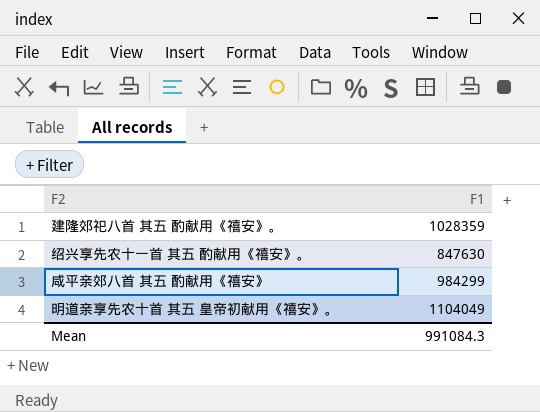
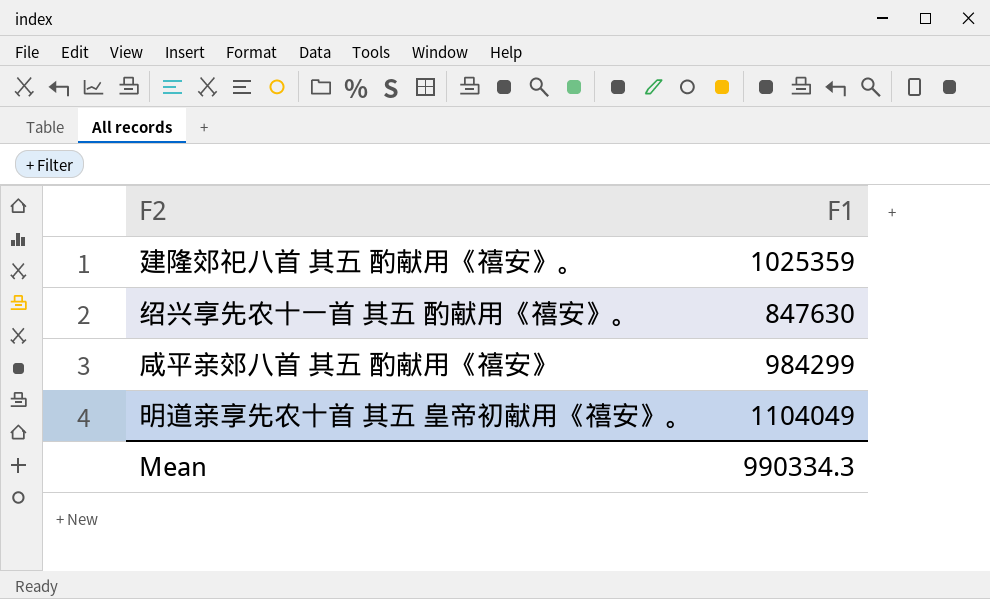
建隆郊祀八首 其五 酌献用《禧安》。 | F1: 1028359 -> 1025359
Mean | F1: 991084.3 -> 990334.3

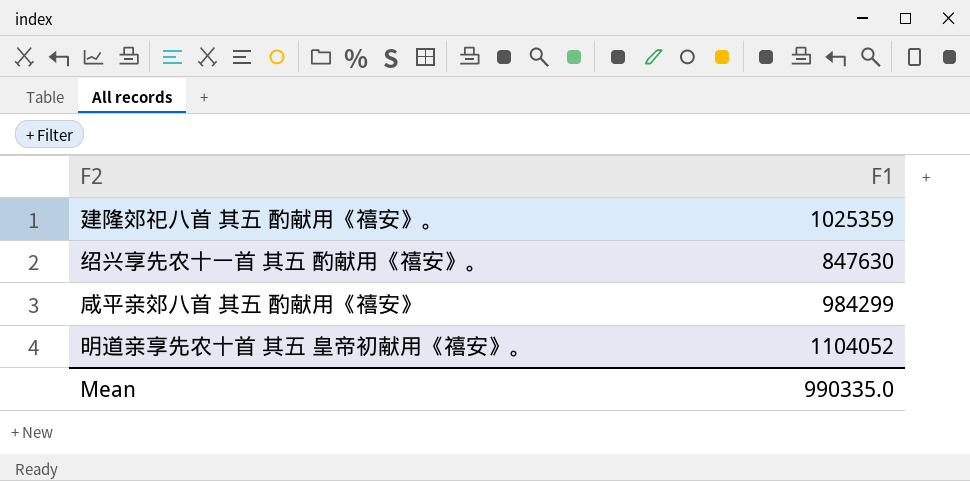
明道亲享先农十首 其五 皇帝初献用《禧安》。 | F1: 1104049 -> 1104052
Mean | F1: 990334.3 -> 990335.0

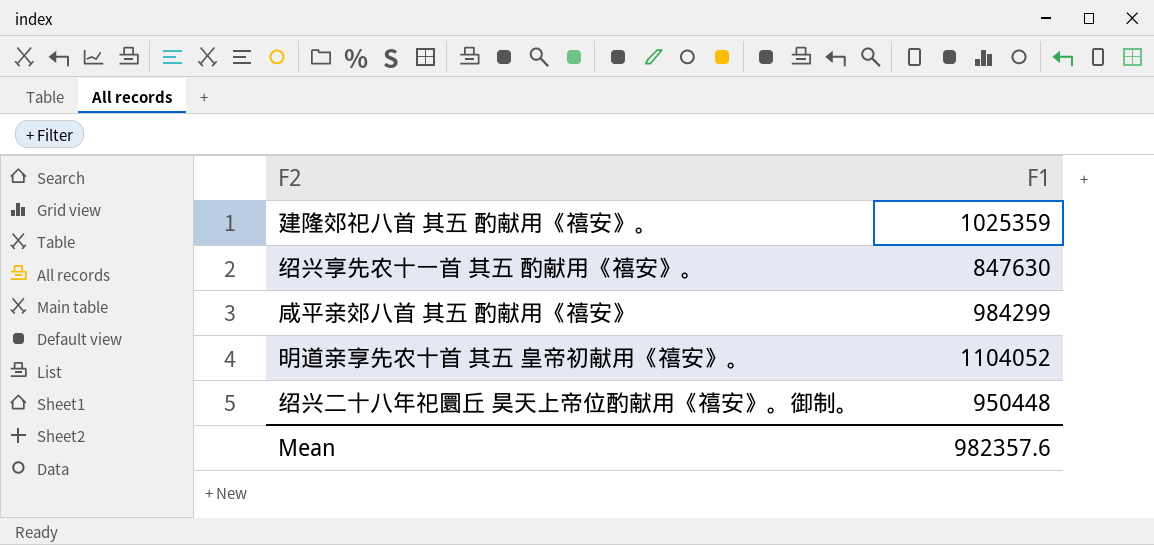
row 绍兴二十八年祀圜丘 昊天上帝位酌献用《禧安》。御制。: none -> 950448
Mean | F1: 990335.0 -> 982357.6

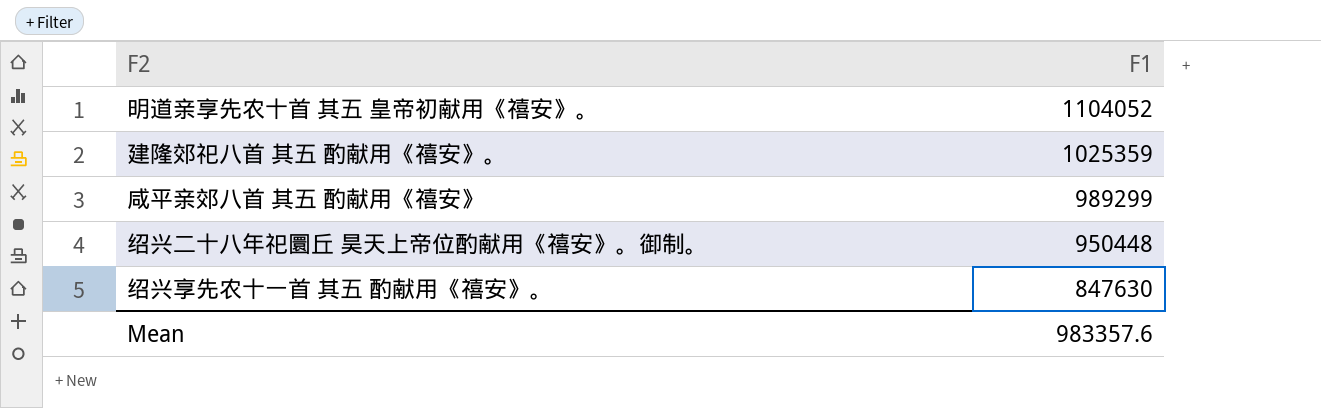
row order: none -> F1 descending
咸平亲郊八首 其五 酌献用《禧安》 | F1: 984299 -> 989299
Mean | F1: 982357.6 -> 983357.6

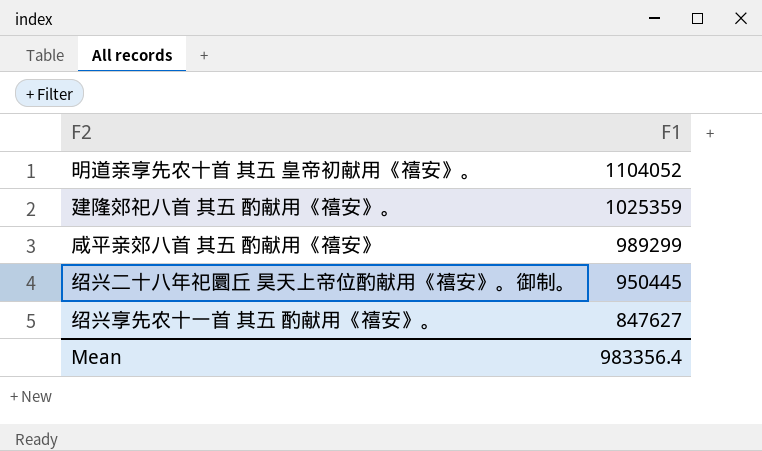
绍兴二十八年祀圜丘 昊天上帝位酌献用《禧安》。御制。 | F1: 950448 -> 950445
绍兴享先农十一首 其五 酌献用《禧安》。 | F1: 847630 -> 847627
Mean | F1: 983357.6 -> 983356.4

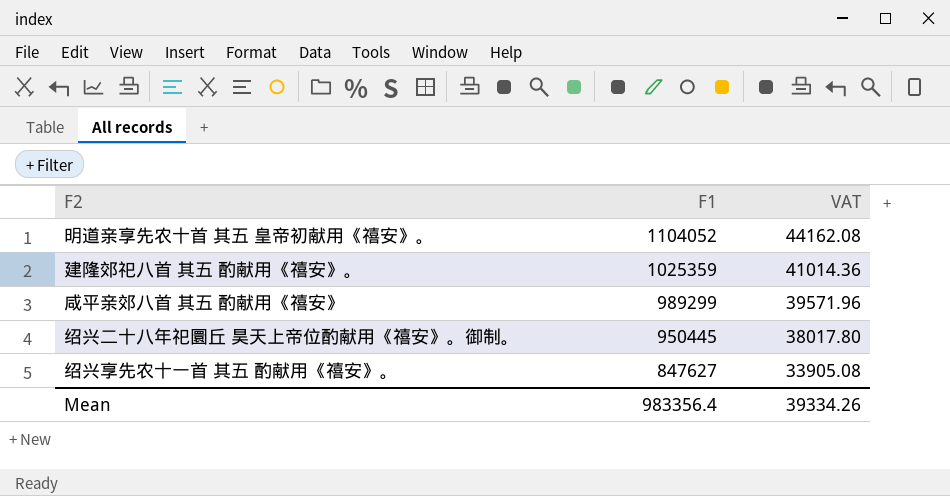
column VAT | formula: none -> [F1] * 0.04

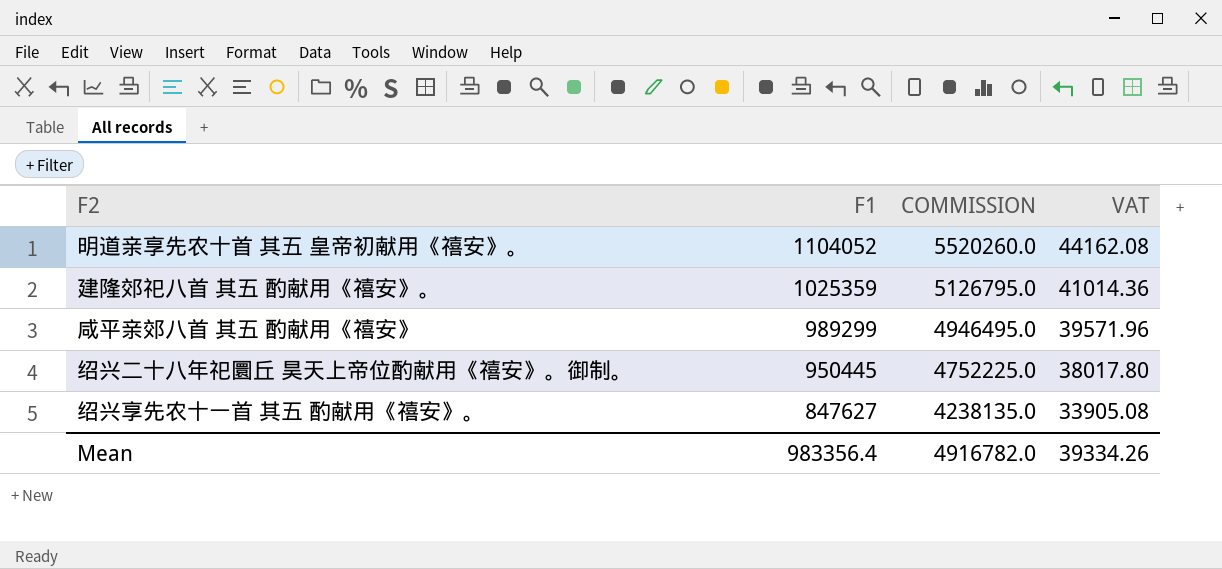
column COMMISSION | formula: none -> [F1] * 5

